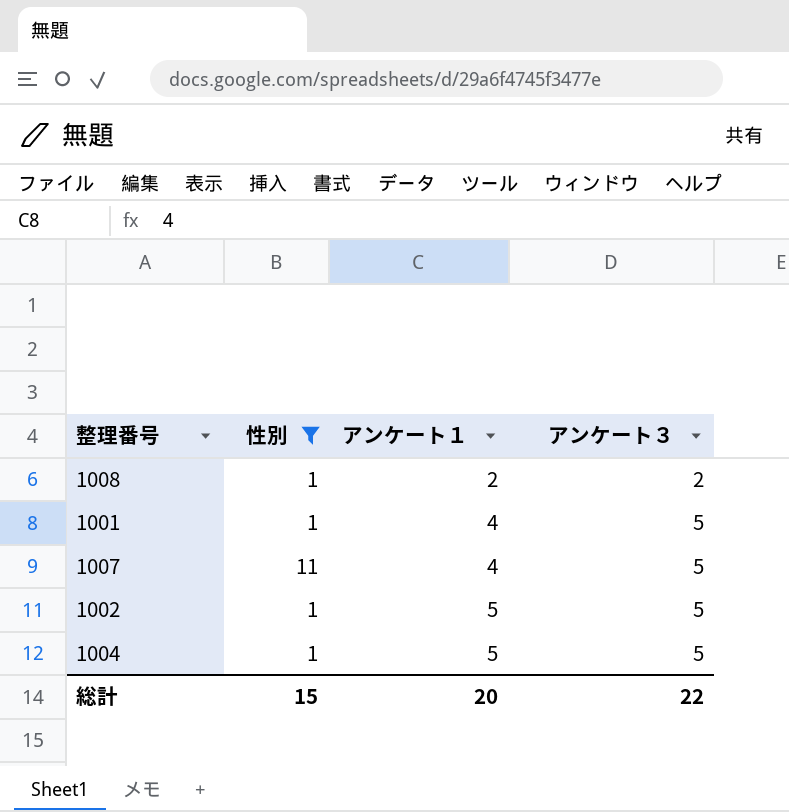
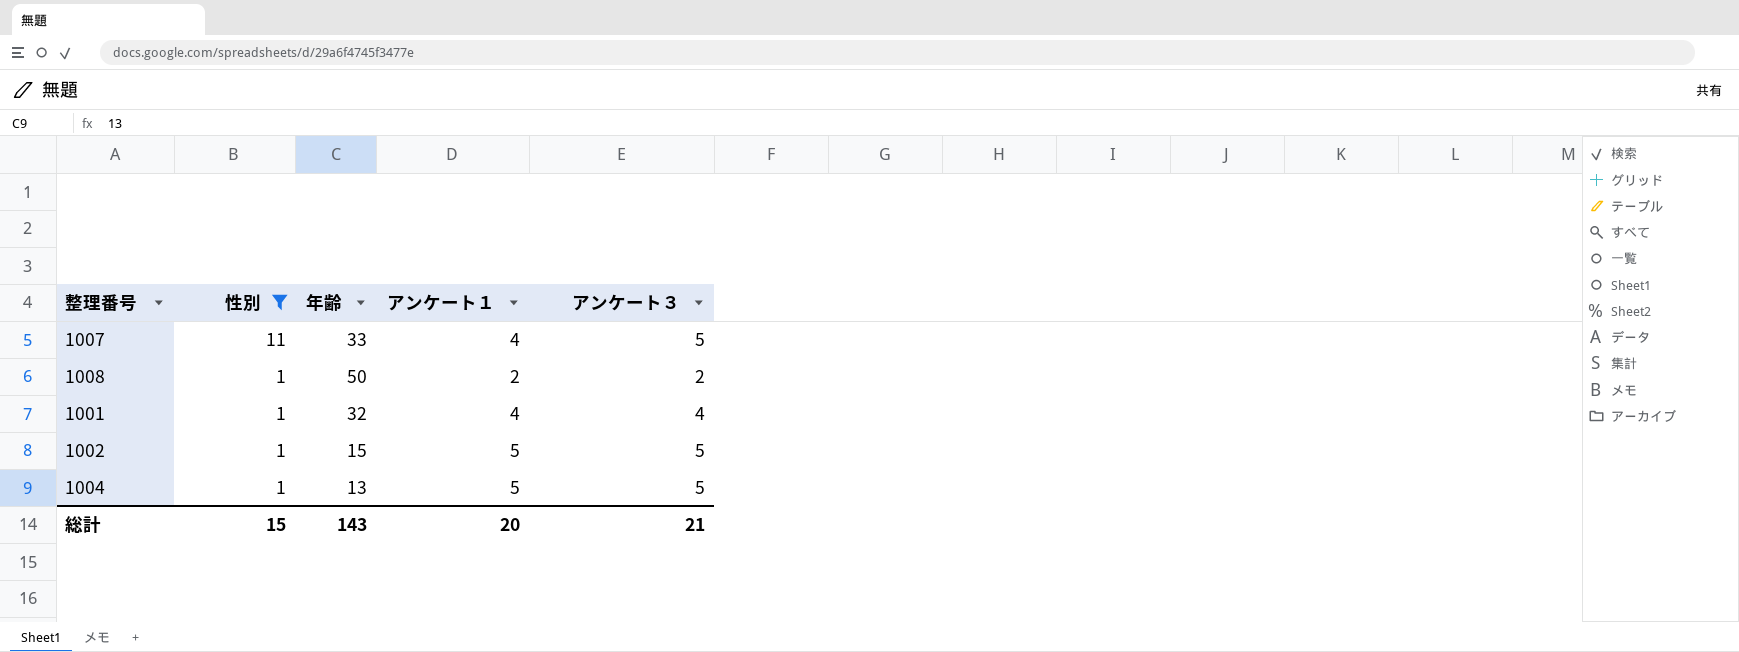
row order: アンケート１ ascending -> 性別 descending
column 年齢 | position: none -> 3
1001 | アンケート３: 5 -> 4
総計 | アンケート３: 22 -> 21

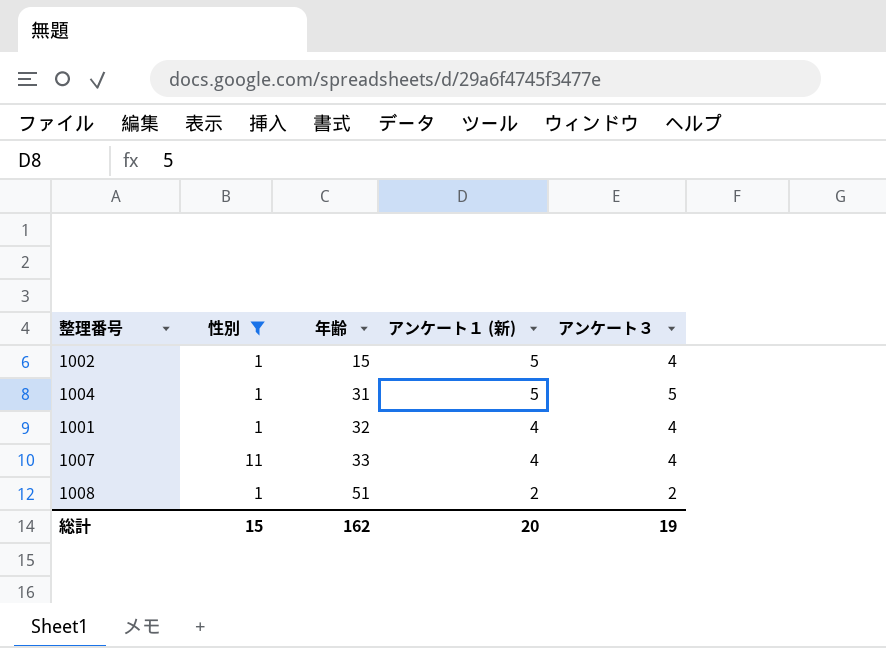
row order: 性別 descending -> 年齢 ascending
column name: アンケート１ -> アンケート１ (新)
1002 | アンケート３: 5 -> 4
1004 | 年齢: 13 -> 31
1007 | アンケート３: 5 -> 4
1008 | 年齢: 50 -> 51
総計 | 年齢: 143 -> 162
総計 | アンケート３: 21 -> 19

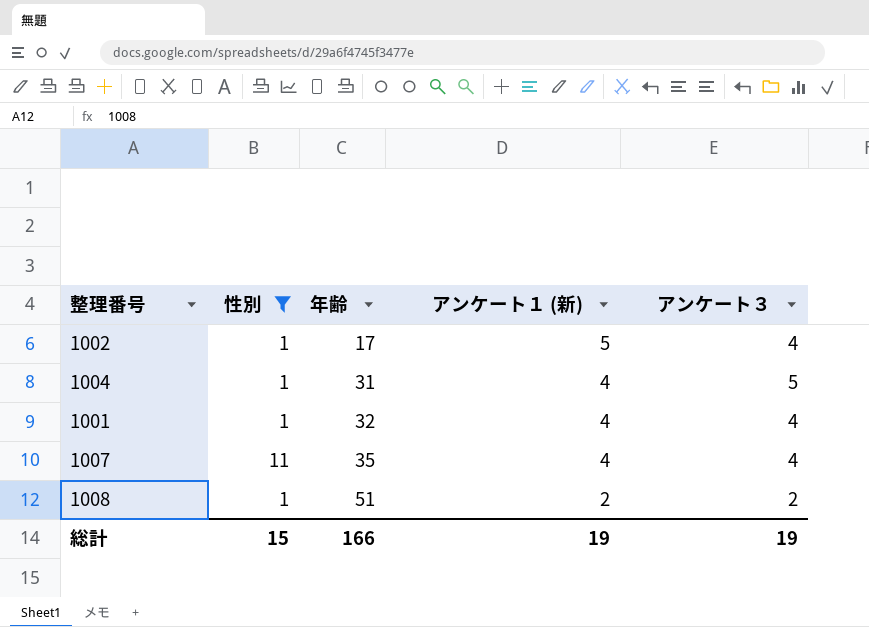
1002 | 年齢: 15 -> 17
1004 | アンケート１ (新): 5 -> 4
1007 | 年齢: 33 -> 35
総計 | 年齢: 162 -> 166
総計 | アンケート１ (新): 20 -> 19

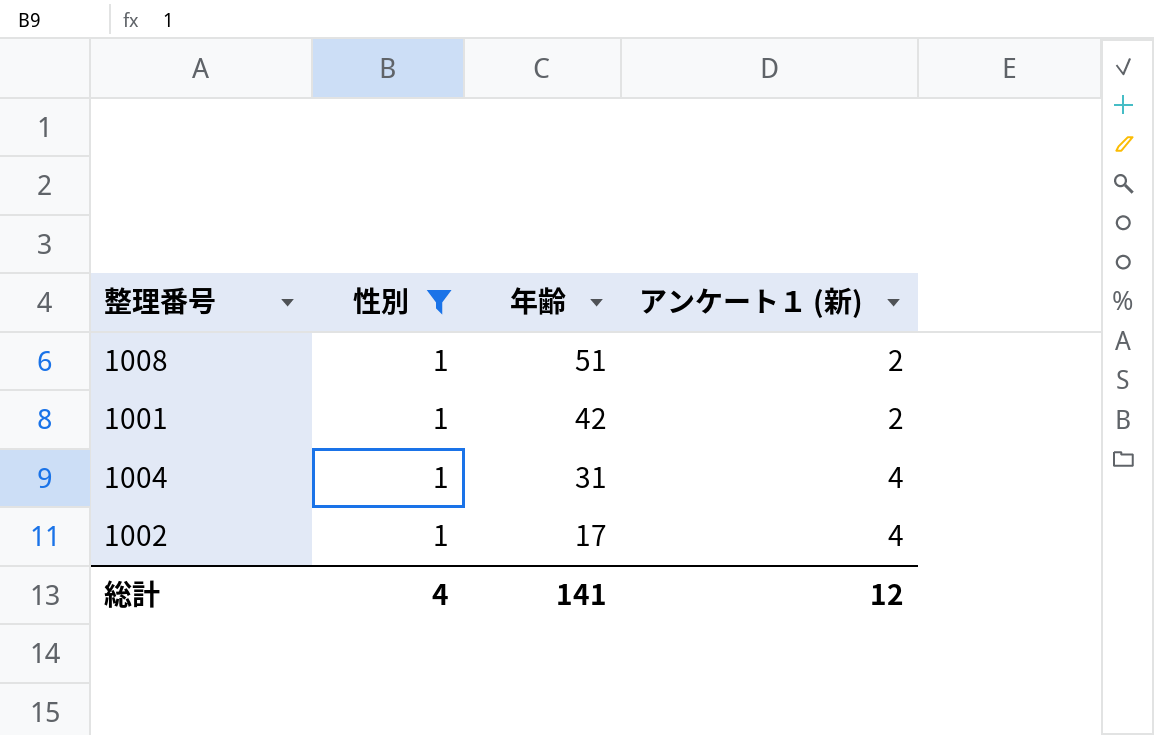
row order: 年齢 ascending -> 年齢 descending
column アンケート３ | position: 5 -> none
row 1007: 11 | 35 | 4 | 4 -> none
1001 | 年齢: 32 -> 42
1001 | アンケート１ (新): 4 -> 2
1002 | アンケート１ (新): 5 -> 4
総計 | 性別: 15 -> 4
総計 | 年齢: 166 -> 141
総計 | アンケート１ (新): 19 -> 12

